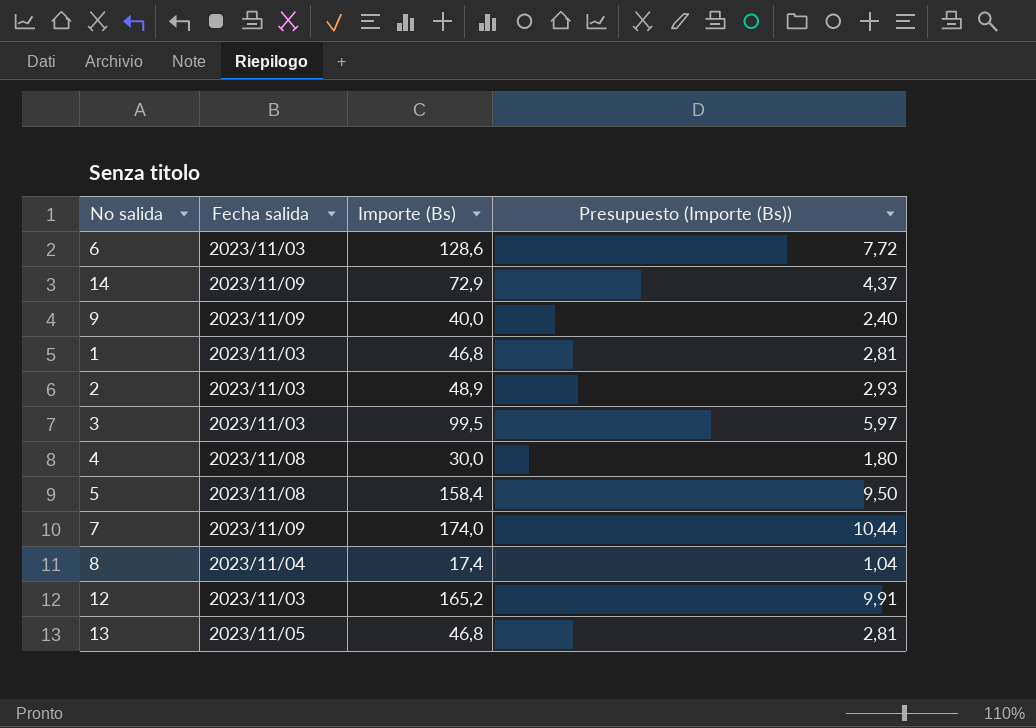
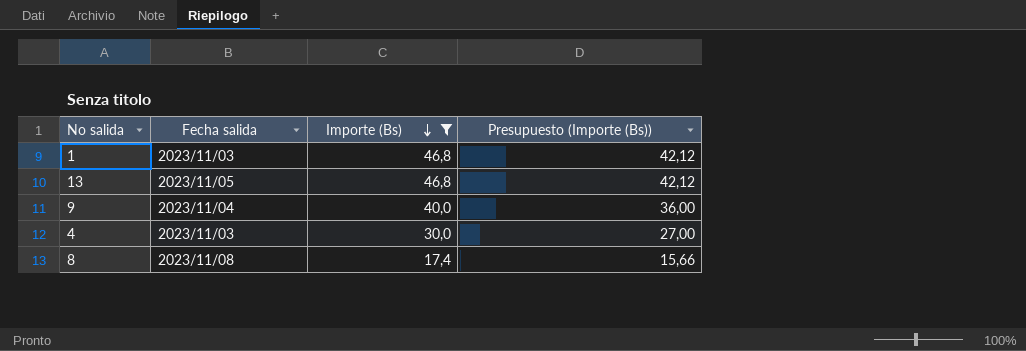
filter: none -> Importe (Bs) <= 46,8
row order: none -> Importe (Bs) descending
column Presupuesto (Importe (Bs)) | formula: [Importe (Bs)] * 0,06 -> [Importe (Bs)] * 0,9
9 | Fecha salida: 2023/11/09 -> 2023/11/04
4 | Fecha salida: 2023/11/08 -> 2023/11/03
8 | Fecha salida: 2023/11/04 -> 2023/11/08

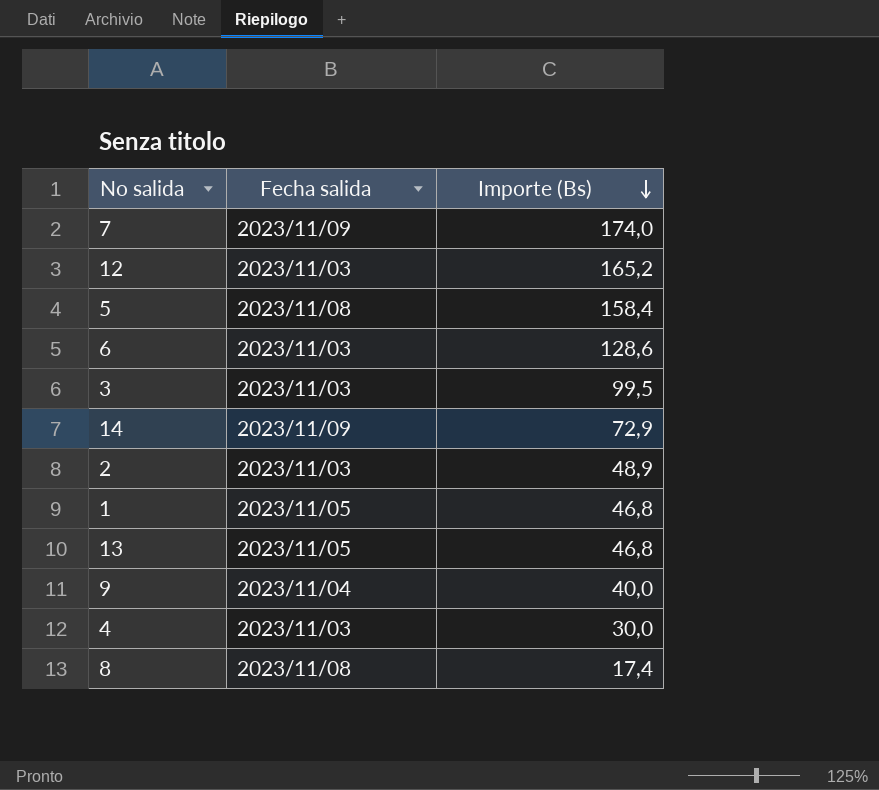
filter: Importe (Bs) <= 46,8 -> none
column Presupuesto (Importe (Bs)) | formula: [Importe (Bs)] * 0,9 -> none
1 | Fecha salida: 2023/11/03 -> 2023/11/05

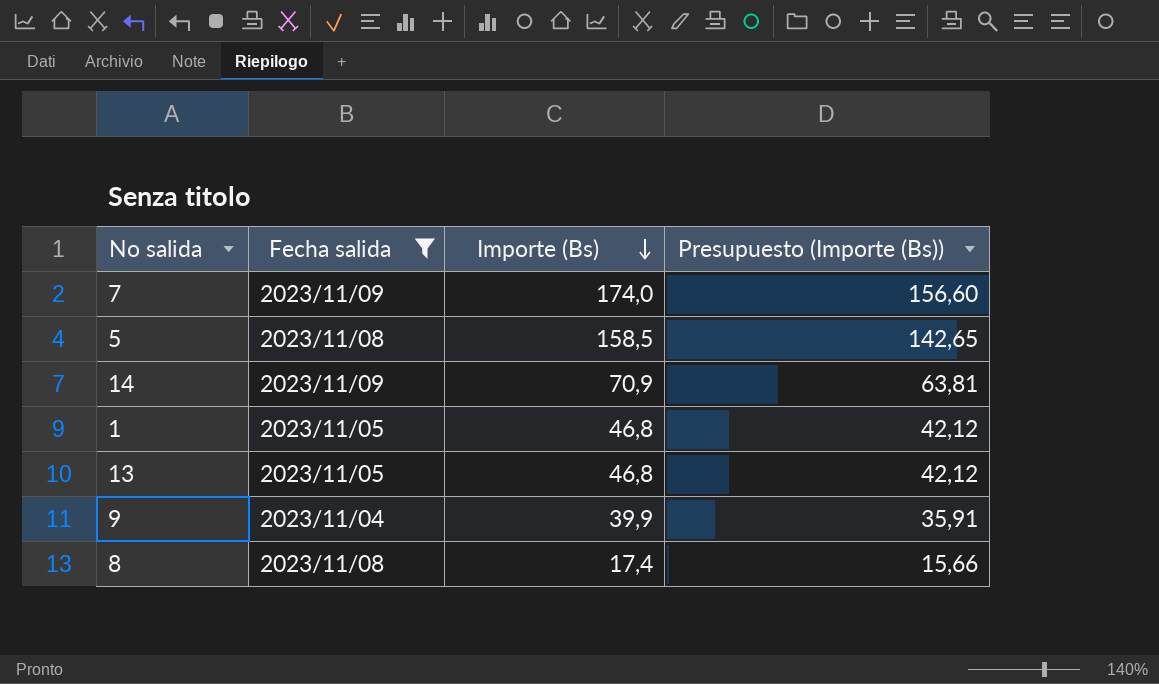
filter: none -> Fecha salida != 2023/11/03
column Presupuesto (Importe (Bs)) | formula: none -> [Importe (Bs)] * 0,9
5 | Importe (Bs): 158,4 -> 158,5
14 | Importe (Bs): 72,9 -> 70,9
9 | Importe (Bs): 40,0 -> 39,9

